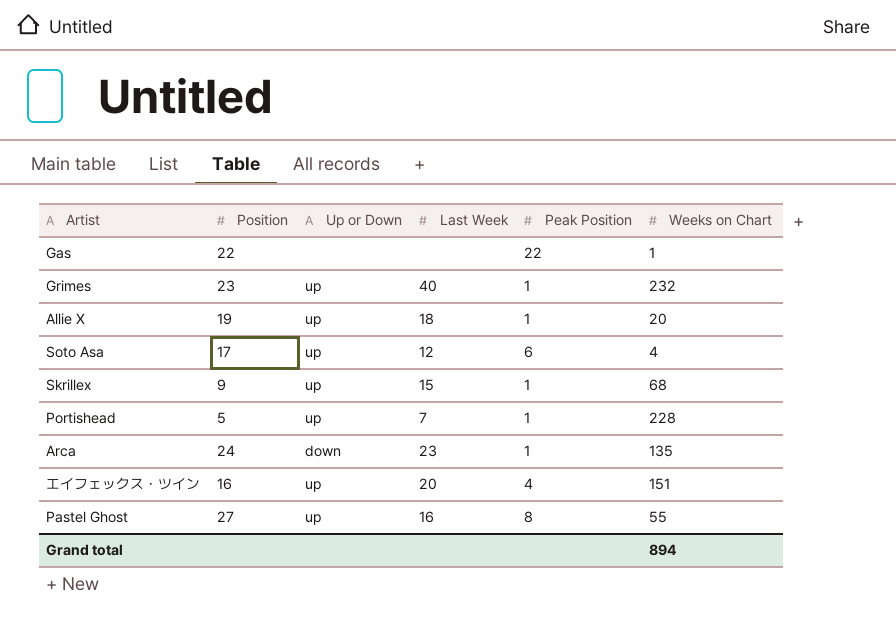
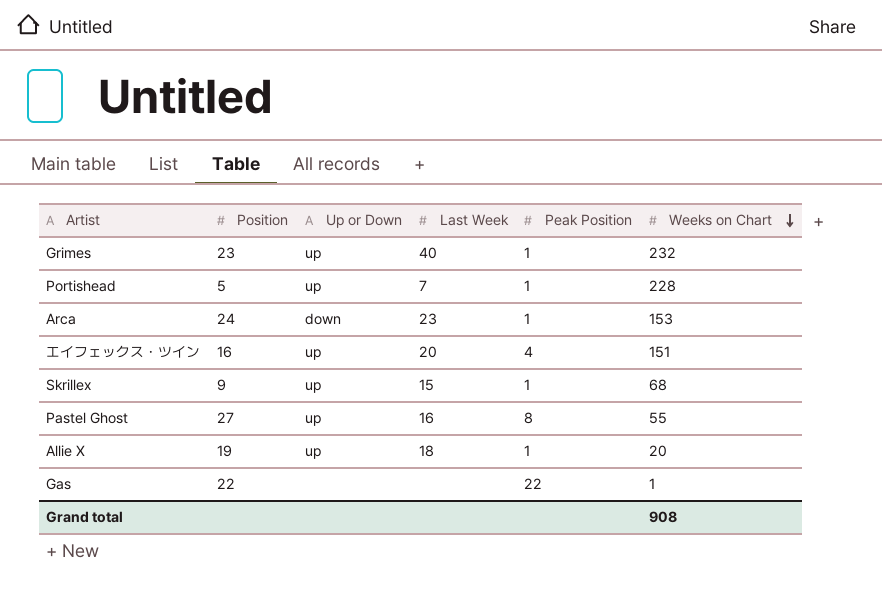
row order: none -> Weeks on Chart descending
row Soto Asa: 17 | up | 12 | 6 | 4 -> none
Arca | Weeks on Chart: 135 -> 153
Grand total | Weeks on Chart: 894 -> 908

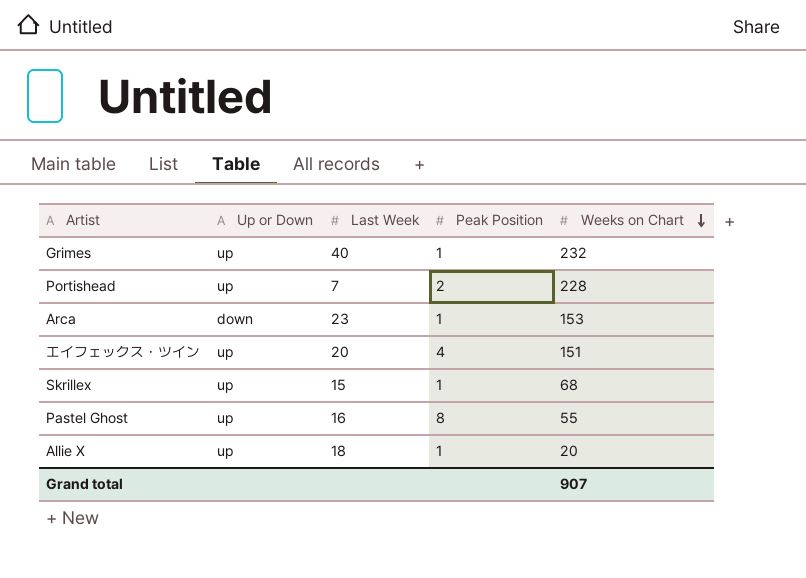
column Position | position: 2 -> none
row Gas: 22 | none | none | 22 | 1 -> none
Portishead | Peak Position: 1 -> 2
Grand total | Weeks on Chart: 908 -> 907

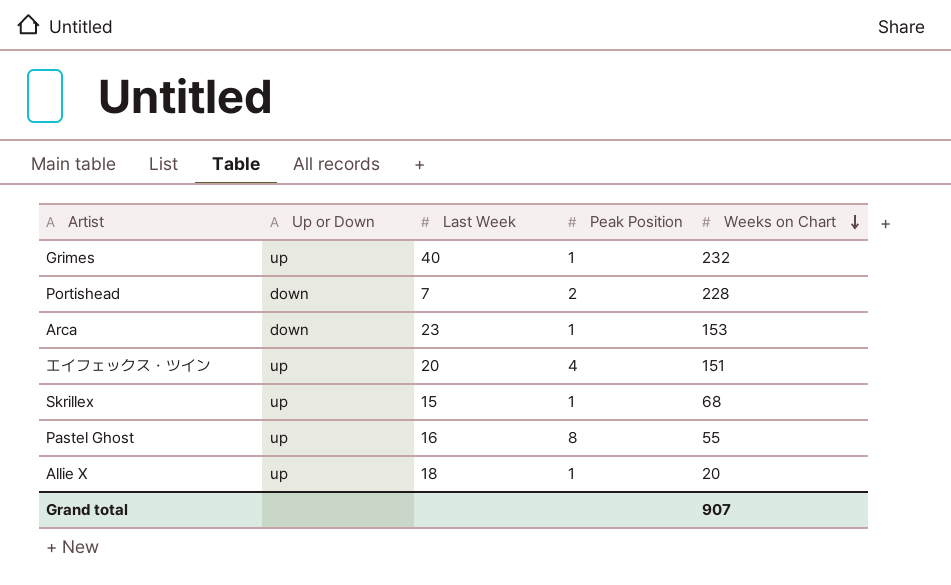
Portishead | Up or Down: up -> down

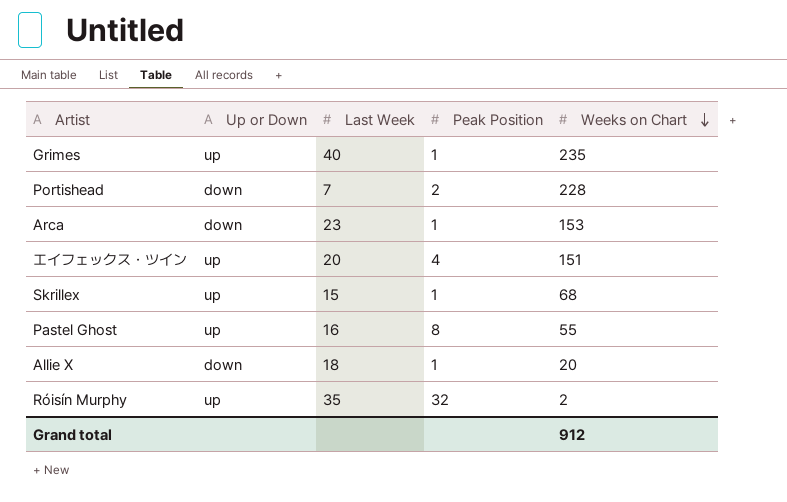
Grimes | Weeks on Chart: 232 -> 235
Allie X | Up or Down: up -> down
row Róisín Murphy: none -> up | 35 | 32 | 2
Grand total | Weeks on Chart: 907 -> 912

